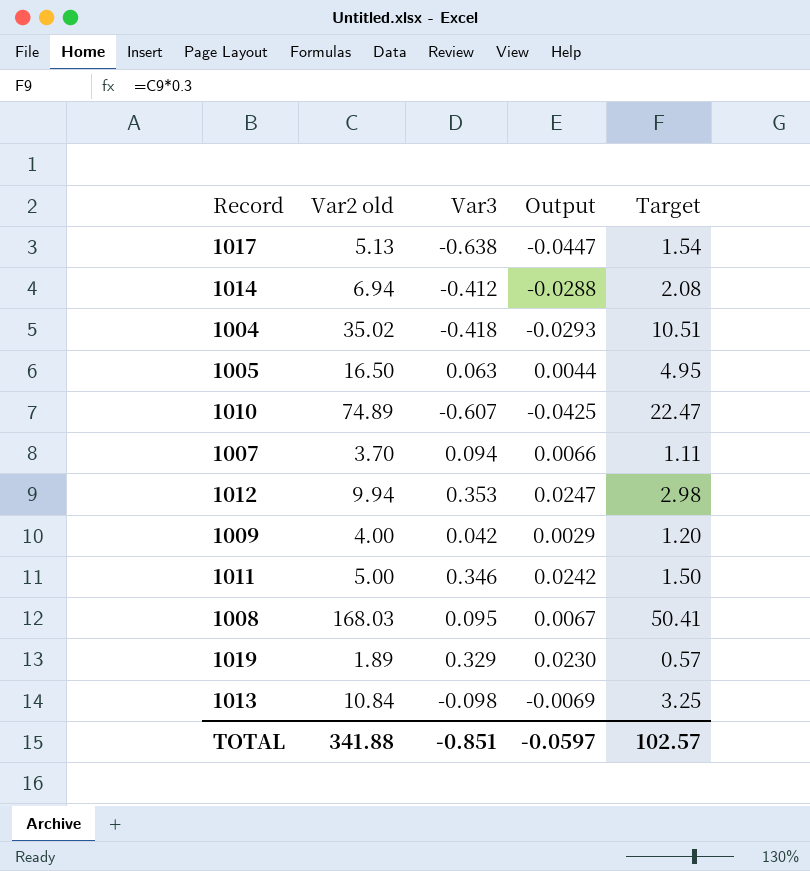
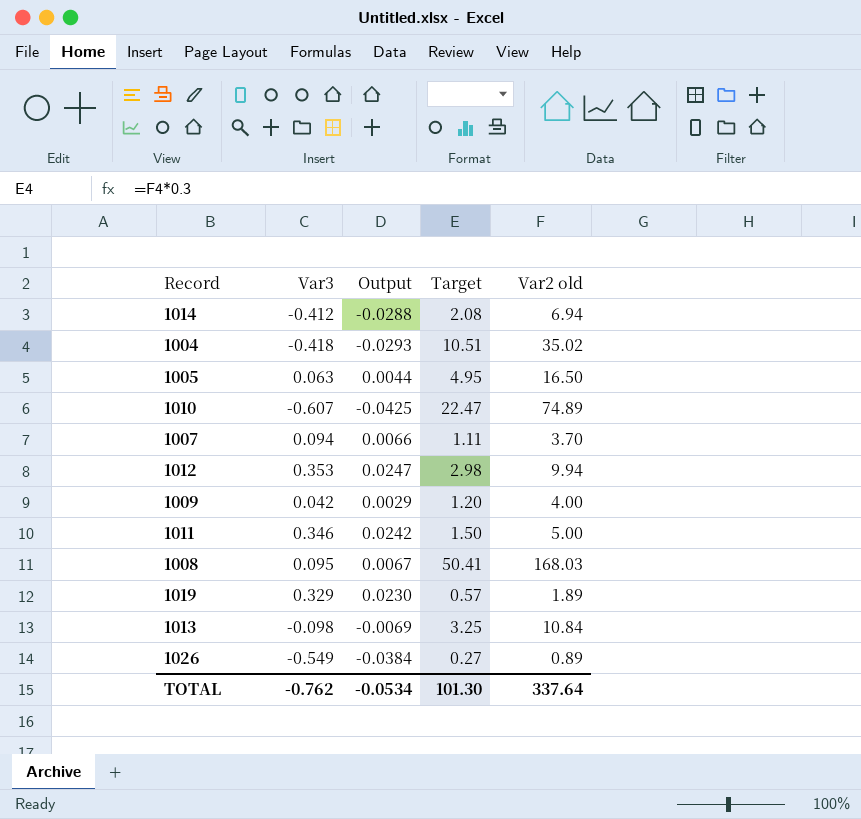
column Var2 old | position: 2 -> 5
row 1017: 5.13 | -0.638 | -0.0447 | 1.54 -> none
row 1026: none -> -0.549 | -0.0384 | 0.27 | 0.89
TOTAL | Var3: -0.851 -> -0.762
TOTAL | Output: -0.0597 -> -0.0534
TOTAL | Target: 102.57 -> 101.30
TOTAL | Var2 old: 341.88 -> 337.64

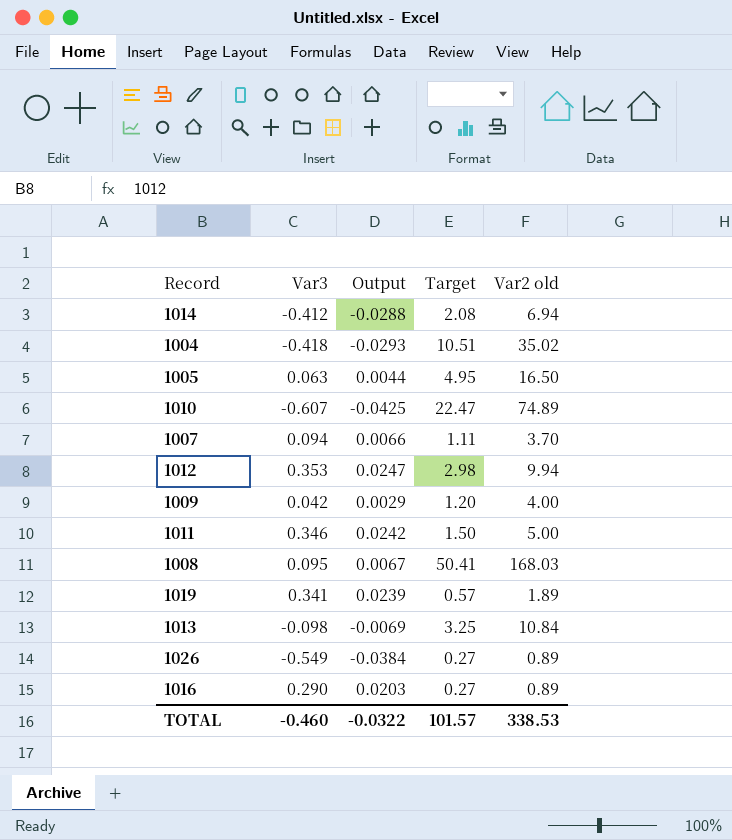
1019 | Var3: 0.329 -> 0.341
1019 | Output: 0.0230 -> 0.0239
row 1016: none -> 0.290 | 0.0203 | 0.27 | 0.89
TOTAL | Var3: -0.762 -> -0.460
TOTAL | Output: -0.0534 -> -0.0322
TOTAL | Target: 101.30 -> 101.57
TOTAL | Var2 old: 337.64 -> 338.53

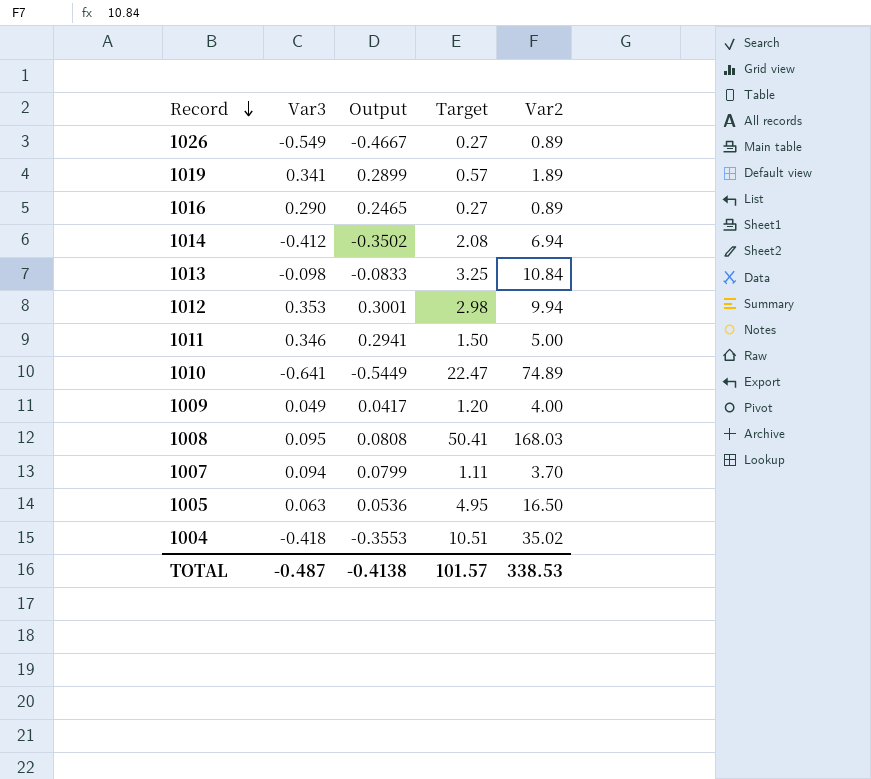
row order: none -> Record descending
column Output | formula: [Var3] * 0.07 -> [Var3] * 0.85
column name: Var2 old -> Var2
1010 | Var3: -0.607 -> -0.641
1009 | Var3: 0.042 -> 0.049
TOTAL | Var3: -0.460 -> -0.487
TOTAL | Output: -0.0322 -> -0.4138

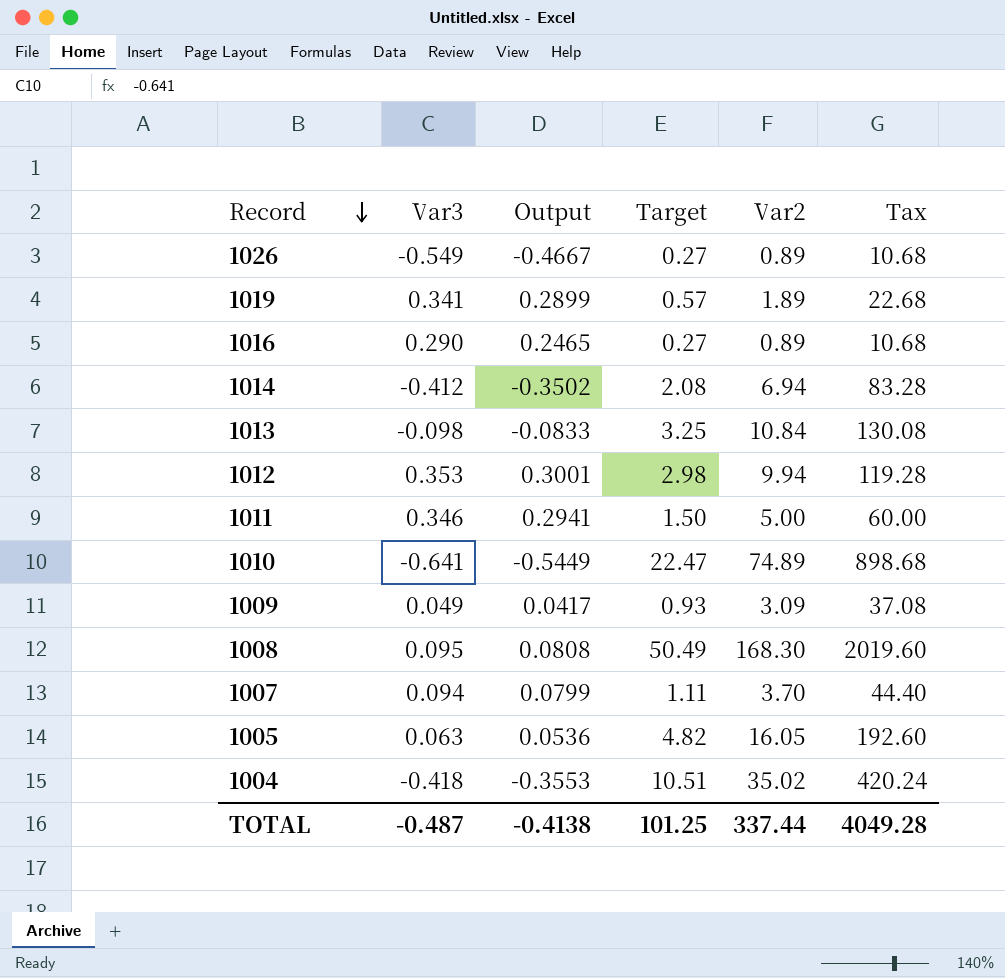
column Tax | formula: none -> [Var2] * 12
1009 | Target: 1.20 -> 0.93
1009 | Var2: 4.00 -> 3.09
1008 | Target: 50.41 -> 50.49
1008 | Var2: 168.03 -> 168.30
1005 | Target: 4.95 -> 4.82
1005 | Var2: 16.50 -> 16.05
TOTAL | Target: 101.57 -> 101.25
TOTAL | Var2: 338.53 -> 337.44

